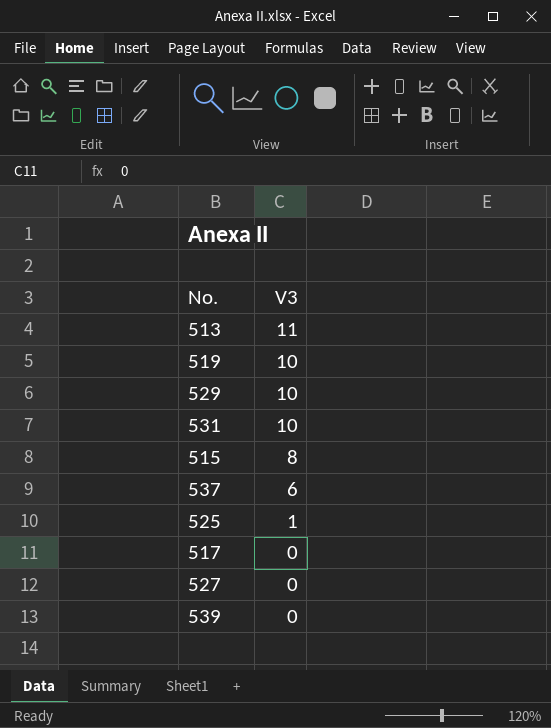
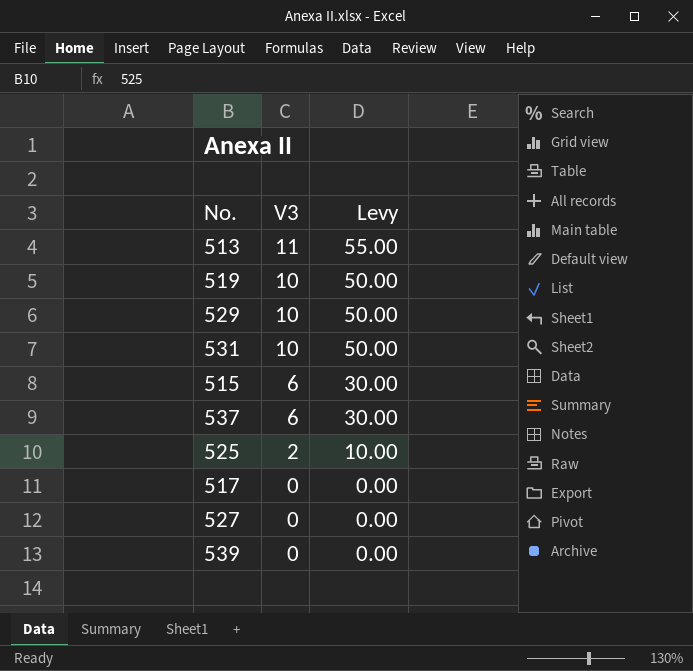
column Levy | formula: none -> [V3] * 5
515 | V3: 8 -> 6
525 | V3: 1 -> 2

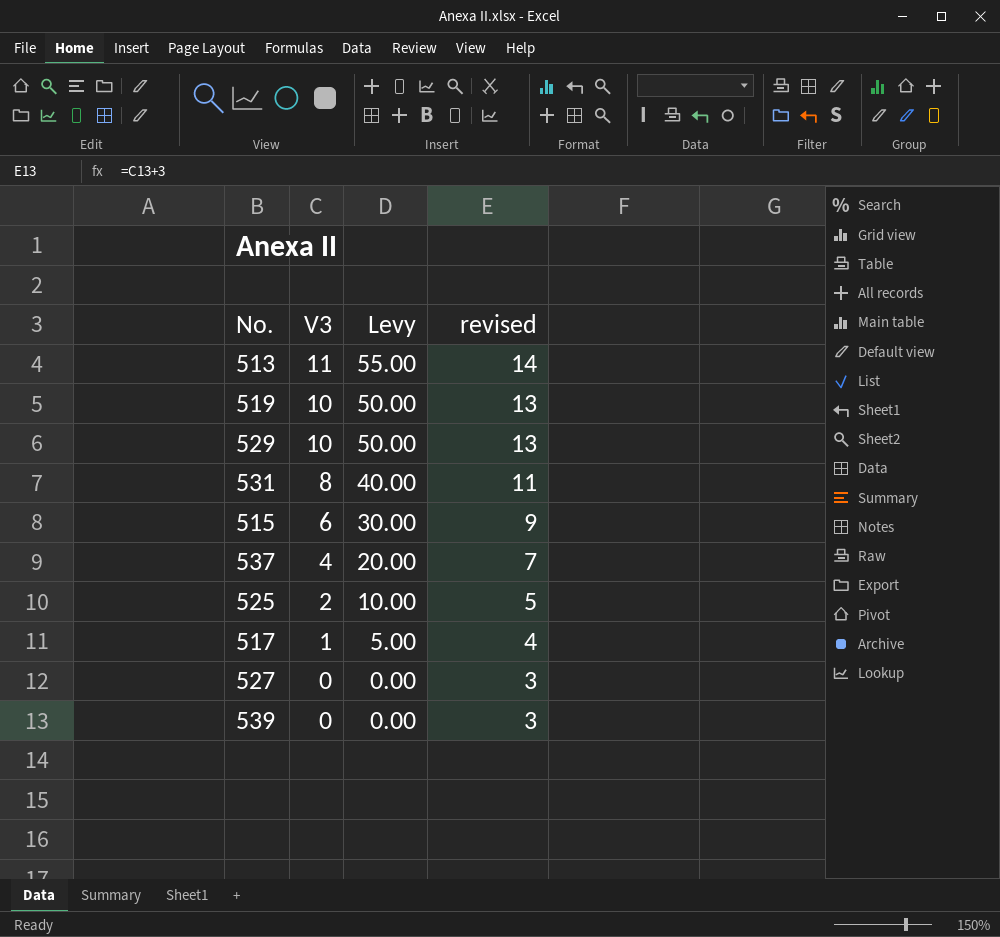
column revised | formula: none -> [V3] + 3
531 | V3: 10 -> 8
531 | Levy: 50.00 -> 40.00
537 | V3: 6 -> 4
537 | Levy: 30.00 -> 20.00
517 | V3: 0 -> 1
517 | Levy: 0.00 -> 5.00

